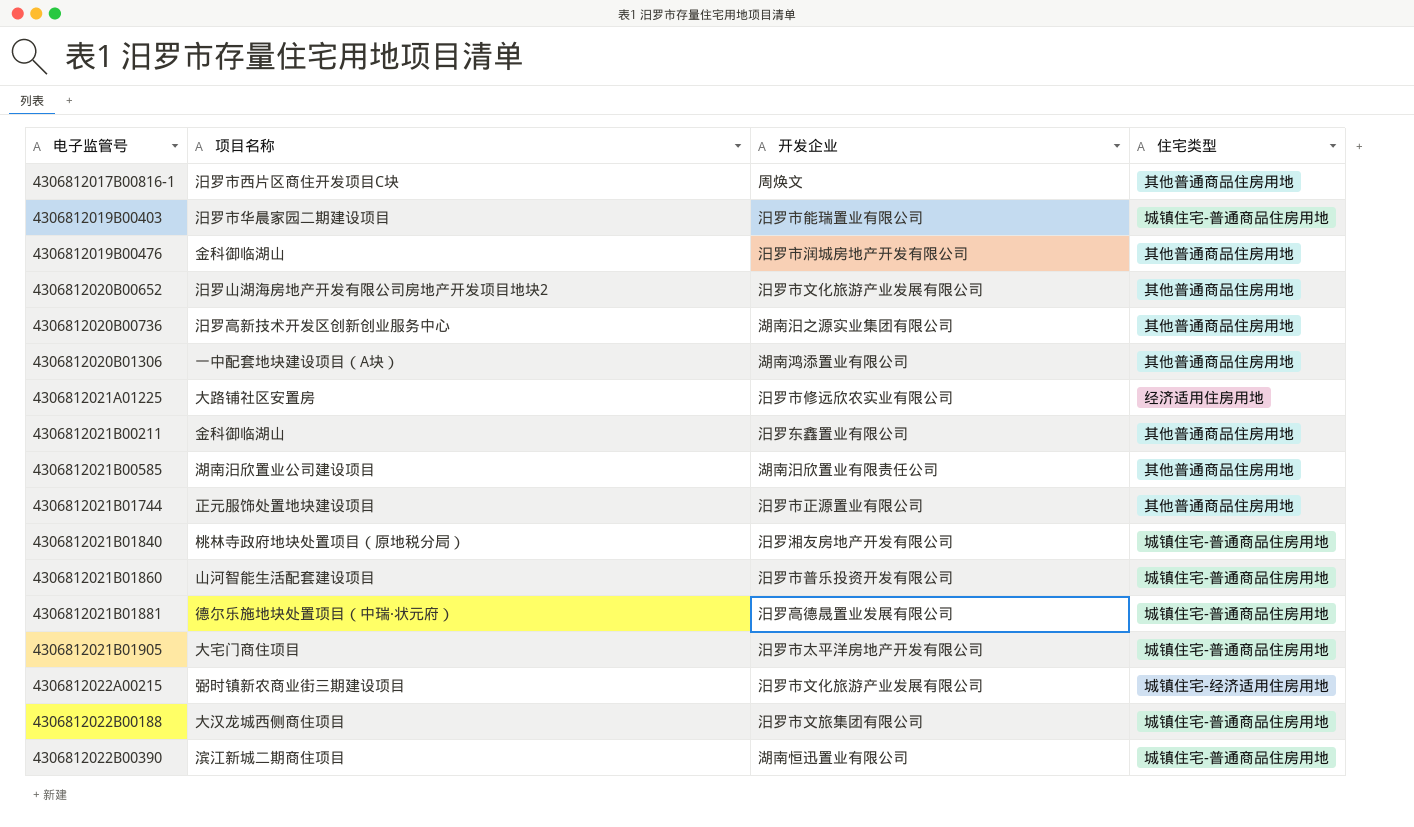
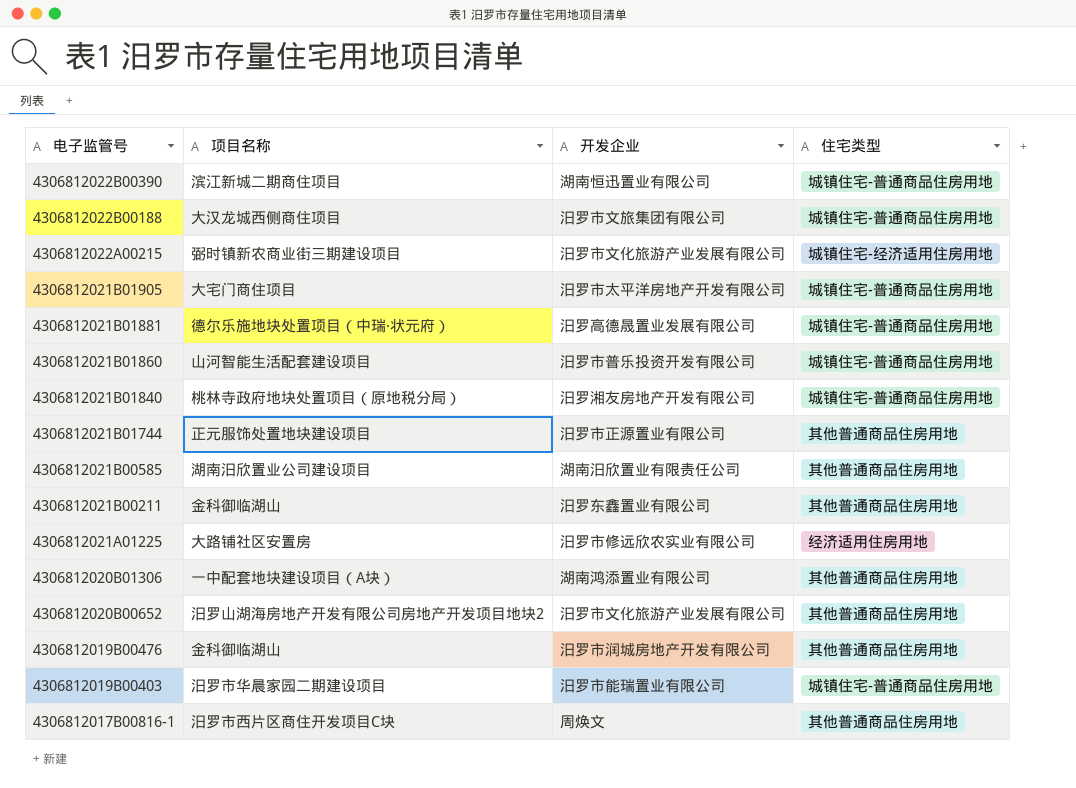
row order: 电子监管号 ascending -> 电子监管号 descending
row 4306812020B00736: 汨罗高新技术开发区创新创业服务中心 | 湖南汨之源实业集团有限公司 | 其他普通商品住房用地 -> none

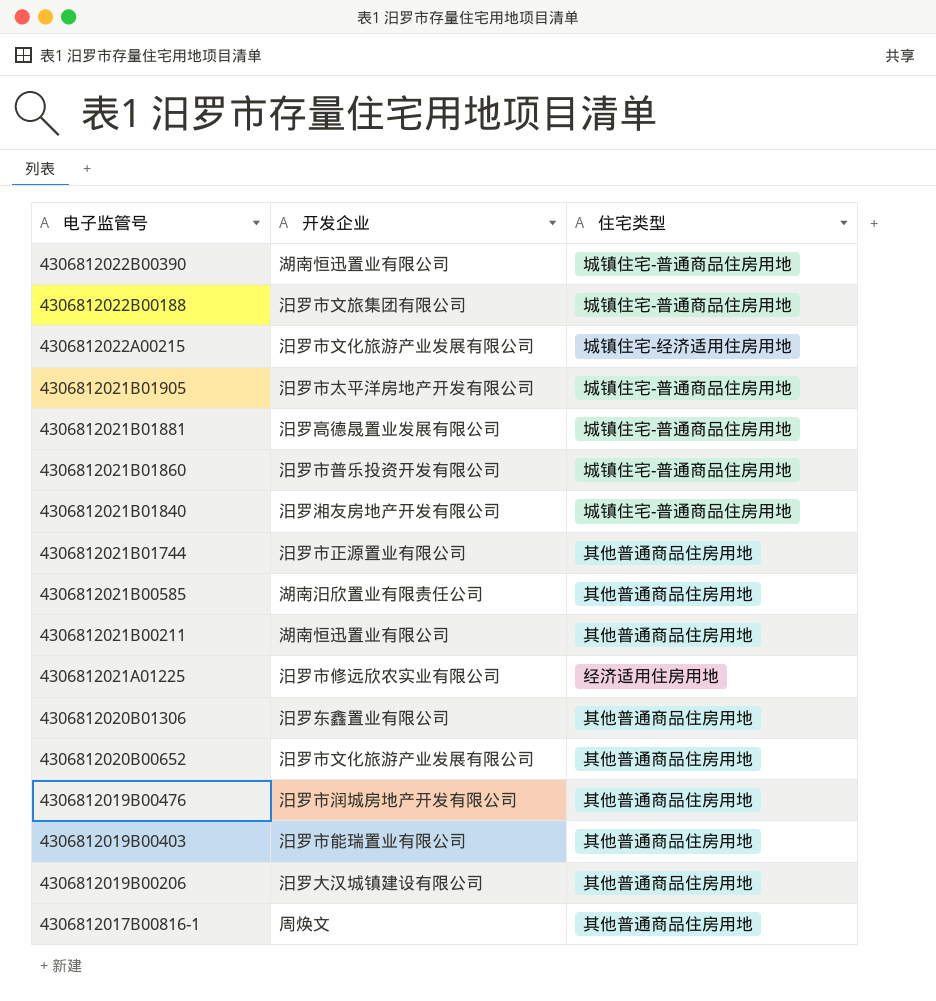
column 项目名称 | position: 2 -> none
4306812021B00211 | 开发企业: 汨罗东鑫置业有限公司 -> 湖南恒迅置业有限公司
4306812020B01306 | 开发企业: 湖南鸿添置业有限公司 -> 汨罗东鑫置业有限公司
4306812019B00403 | 住宅类型: 城镇住宅-普通商品住房用地 -> 其他普通商品住房用地
row 4306812019B00206: none -> 汨罗大汉城镇建设有限公司 | 其他普通商品住房用地

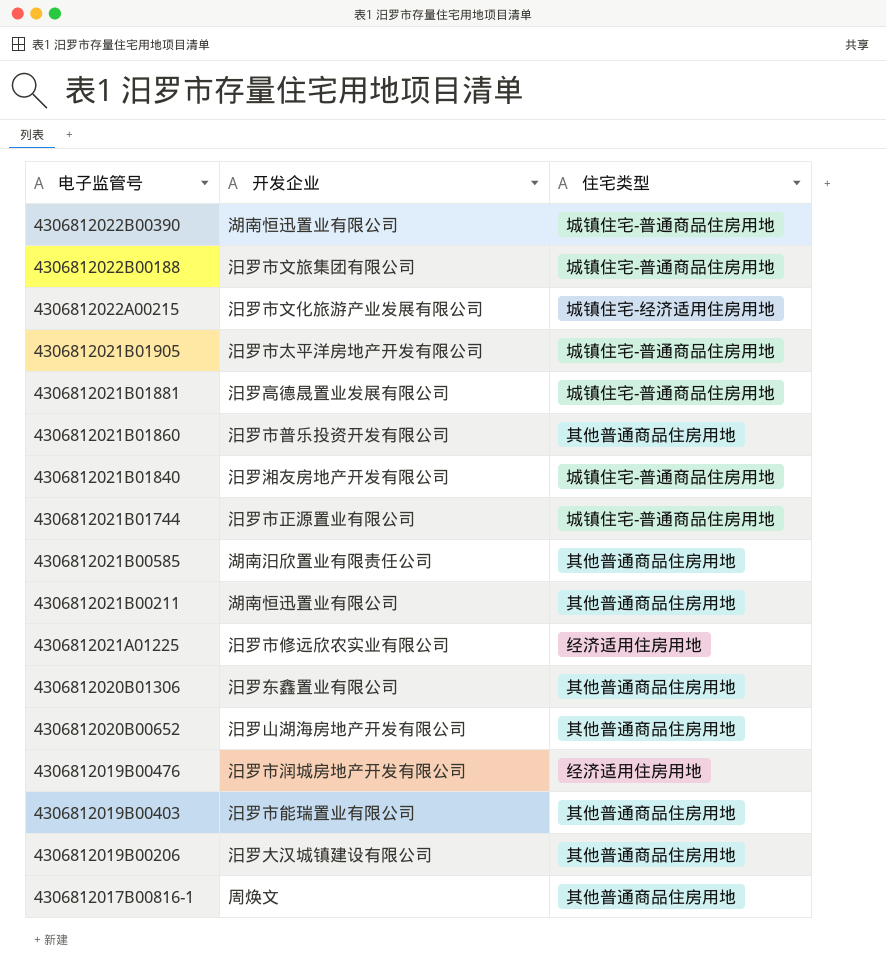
4306812021B01860 | 住宅类型: 城镇住宅-普通商品住房用地 -> 其他普通商品住房用地
4306812021B01744 | 住宅类型: 其他普通商品住房用地 -> 城镇住宅-普通商品住房用地
4306812020B00652 | 开发企业: 汨罗市文化旅游产业发展有限公司 -> 汨罗山湖海房地产开发有限公司
4306812019B00476 | 住宅类型: 其他普通商品住房用地 -> 经济适用住房用地

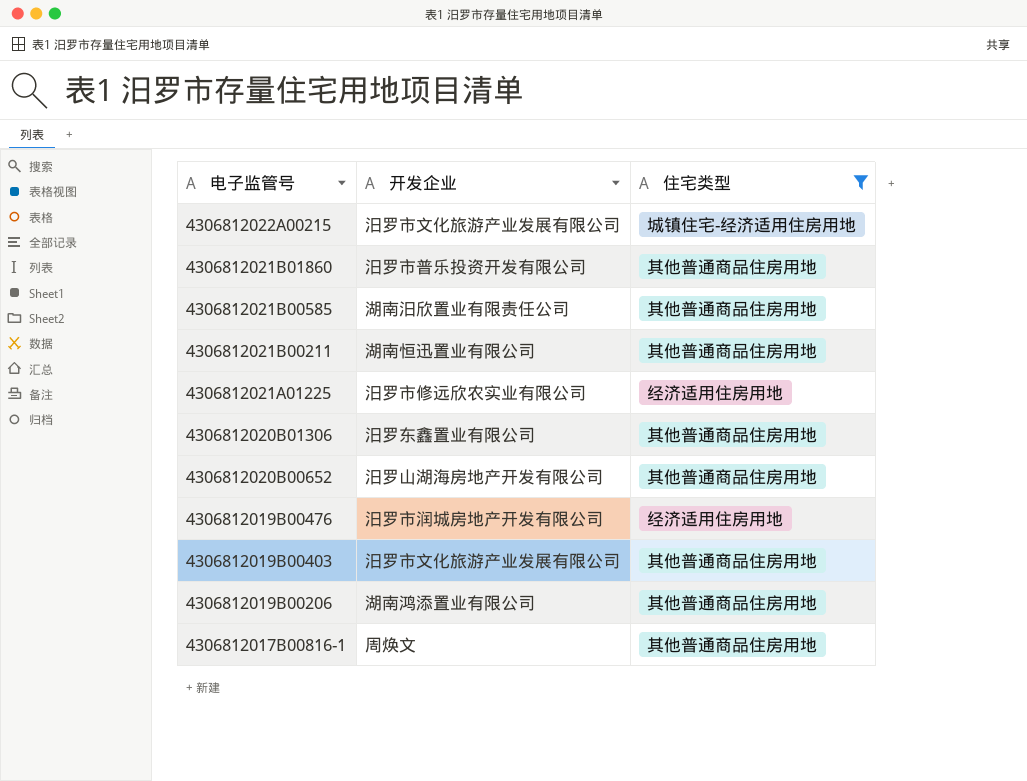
filter: none -> 住宅类型 != 城镇住宅-普通商品住房用地
4306812019B00403 | 开发企业: 汨罗市能瑞置业有限公司 -> 汨罗市文化旅游产业发展有限公司
4306812019B00206 | 开发企业: 汨罗大汉城镇建设有限公司 -> 湖南鸿添置业有限公司

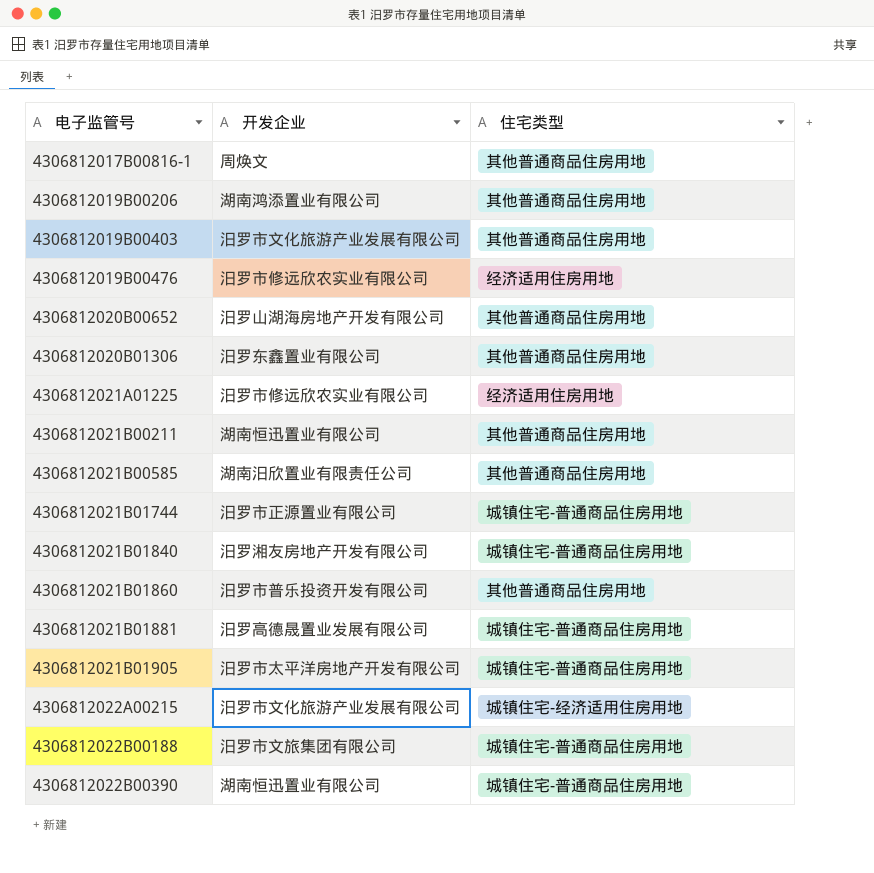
filter: 住宅类型 != 城镇住宅-普通商品住房用地 -> none
row order: 电子监管号 descending -> 电子监管号 ascending
4306812019B00476 | 开发企业: 汨罗市润城房地产开发有限公司 -> 汨罗市修远欣农实业有限公司

